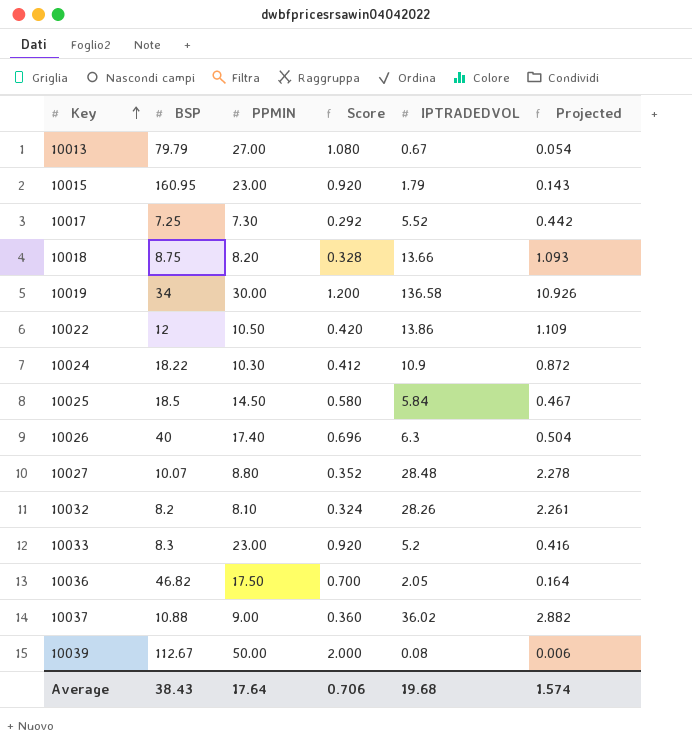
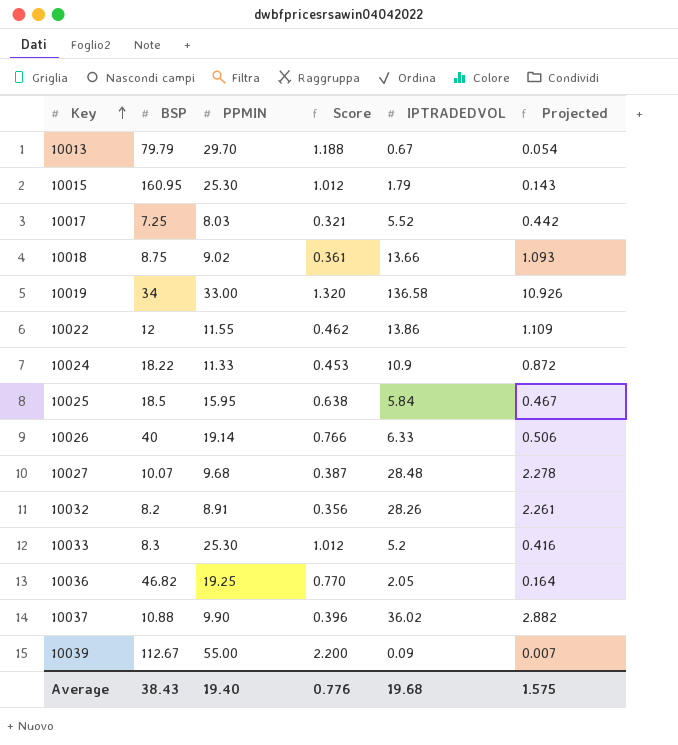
10013 | PPMIN: 27.00 -> 29.70
10013 | Score: 1.080 -> 1.188
10015 | PPMIN: 23.00 -> 25.30
10015 | Score: 0.920 -> 1.012
10017 | PPMIN: 7.30 -> 8.03
10017 | Score: 0.292 -> 0.321
10018 | PPMIN: 8.20 -> 9.02
10018 | Score: 0.328 -> 0.361
10019 | PPMIN: 30.00 -> 33.00
10019 | Score: 1.200 -> 1.320
10022 | PPMIN: 10.50 -> 11.55
10022 | Score: 0.420 -> 0.462
10024 | PPMIN: 10.30 -> 11.33
10024 | Score: 0.412 -> 0.453
10025 | PPMIN: 14.50 -> 15.95
10025 | Score: 0.580 -> 0.638
10026 | PPMIN: 17.40 -> 19.14
10026 | Score: 0.696 -> 0.766
10026 | IPTRADEDVOL: 6.3 -> 6.33
10026 | Projected: 0.504 -> 0.506
10027 | PPMIN: 8.80 -> 9.68
10027 | Score: 0.352 -> 0.387
10032 | PPMIN: 8.10 -> 8.91
10032 | Score: 0.324 -> 0.356
10033 | PPMIN: 23.00 -> 25.30
10033 | Score: 0.920 -> 1.012
10036 | PPMIN: 17.50 -> 19.25
10036 | Score: 0.700 -> 0.770
10037 | PPMIN: 9.00 -> 9.90
10037 | Score: 0.360 -> 0.396
10039 | PPMIN: 50.00 -> 55.00
10039 | Score: 2.000 -> 2.200
10039 | IPTRADEDVOL: 0.08 -> 0.09
10039 | Projected: 0.006 -> 0.007
Average | PPMIN: 17.64 -> 19.40
Average | Score: 0.706 -> 0.776
Average | Projected: 1.574 -> 1.575

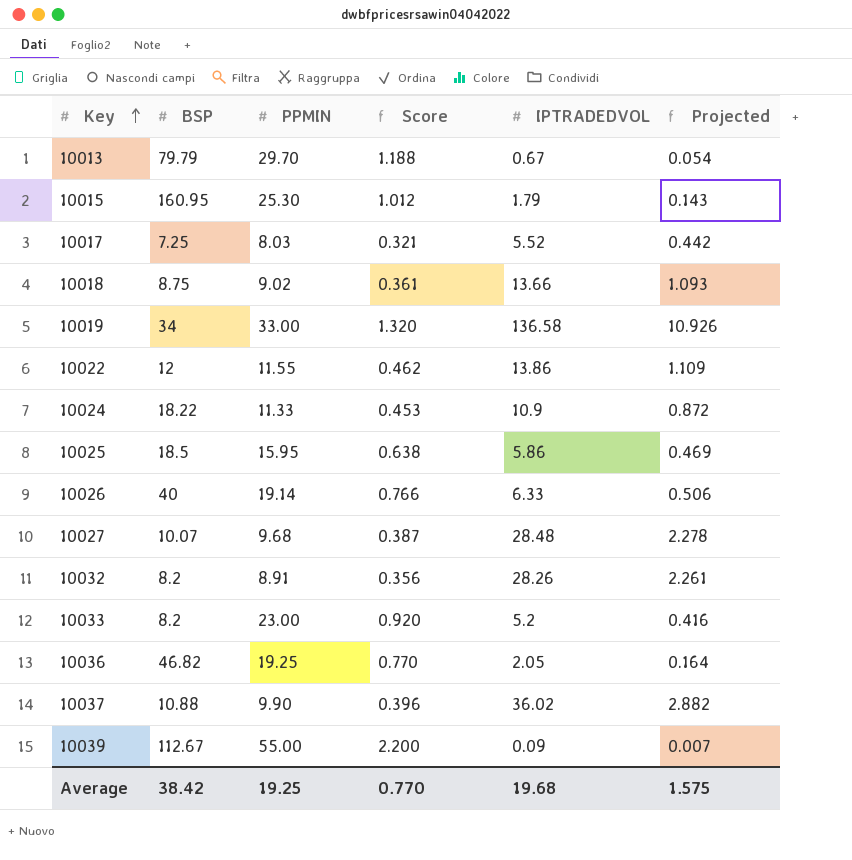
10025 | IPTRADEDVOL: 5.84 -> 5.86
10025 | Projected: 0.467 -> 0.469
10033 | BSP: 8.3 -> 8.2
10033 | PPMIN: 25.30 -> 23.00
10033 | Score: 1.012 -> 0.920
Average | BSP: 38.43 -> 38.42
Average | PPMIN: 19.40 -> 19.25
Average | Score: 0.776 -> 0.770

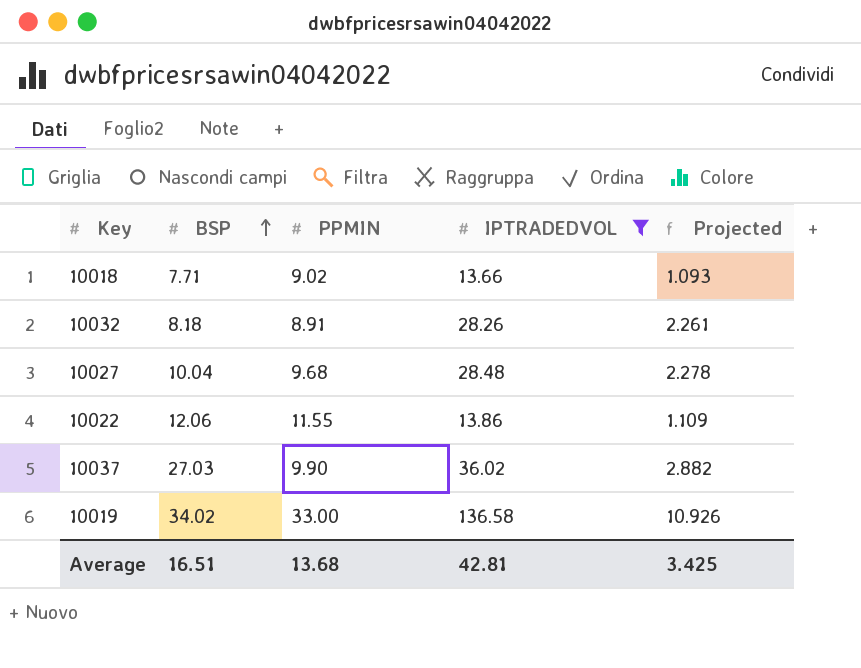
filter: none -> IPTRADEDVOL >= 13.66
row order: Key ascending -> BSP ascending
column Score | formula: [PPMIN] * 0.04 -> none
10018 | BSP: 8.75 -> 7.71
10032 | BSP: 8.2 -> 8.18
10027 | BSP: 10.07 -> 10.04
10022 | BSP: 12 -> 12.06
10037 | BSP: 10.88 -> 27.03
10019 | BSP: 34 -> 34.02
Average | BSP: 38.42 -> 16.51
Average | PPMIN: 19.25 -> 13.68
Average | IPTRADEDVOL: 19.68 -> 42.81
Average | Projected: 1.575 -> 3.425

